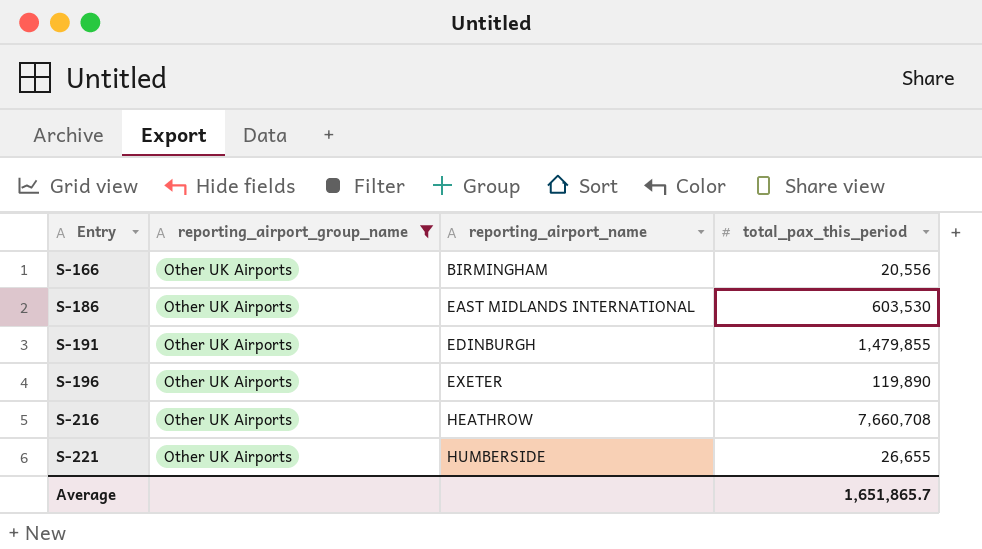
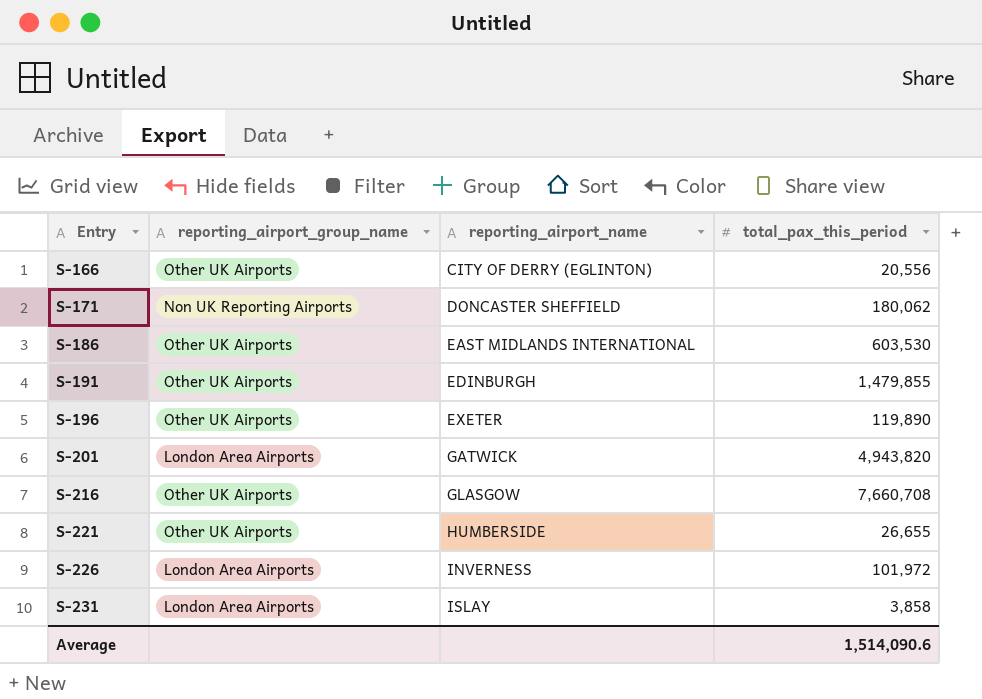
filter: reporting_airport_group_name = Other UK Airports -> none
S-166 | reporting_airport_name: BIRMINGHAM -> CITY OF DERRY (EGLINTON)
S-216 | reporting_airport_name: HEATHROW -> GLASGOW
Average | total_pax_this_period: 1,651,865.7 -> 1,514,090.6

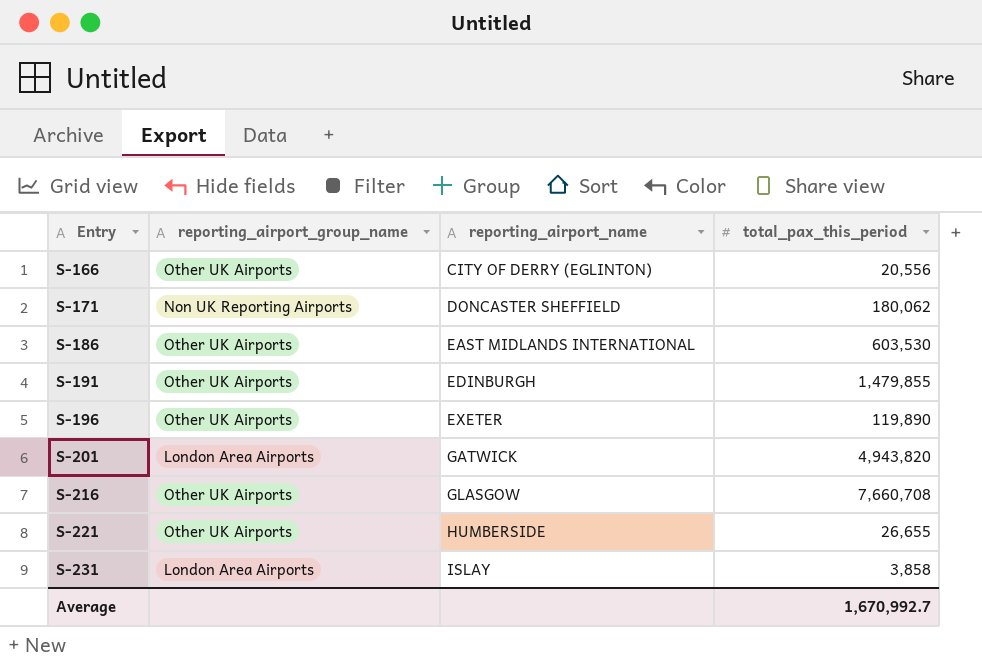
row S-226: London Area Airports | INVERNESS | 101,972 -> none
Average | total_pax_this_period: 1,514,090.6 -> 1,670,992.7

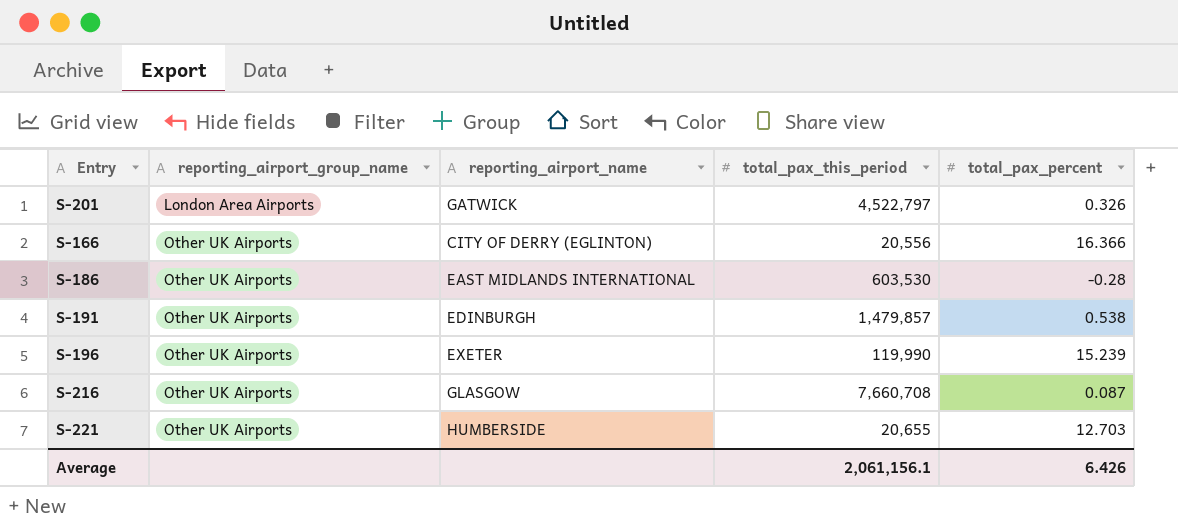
row order: Entry ascending -> reporting_airport_group_name ascending
column total_pax_percent | position: none -> 5
row S-171: Non UK Reporting Airports | DONCASTER SHEFFIELD | 180,062 -> none
row S-231: London Area Airports | ISLAY | 3,858 -> none
S-201 | total_pax_this_period: 4,943,820 -> 4,522,797
S-191 | total_pax_this_period: 1,479,855 -> 1,479,857
S-196 | total_pax_this_period: 119,890 -> 119,990
S-221 | total_pax_this_period: 26,655 -> 20,655
Average | total_pax_this_period: 1,670,992.7 -> 2,061,156.1

